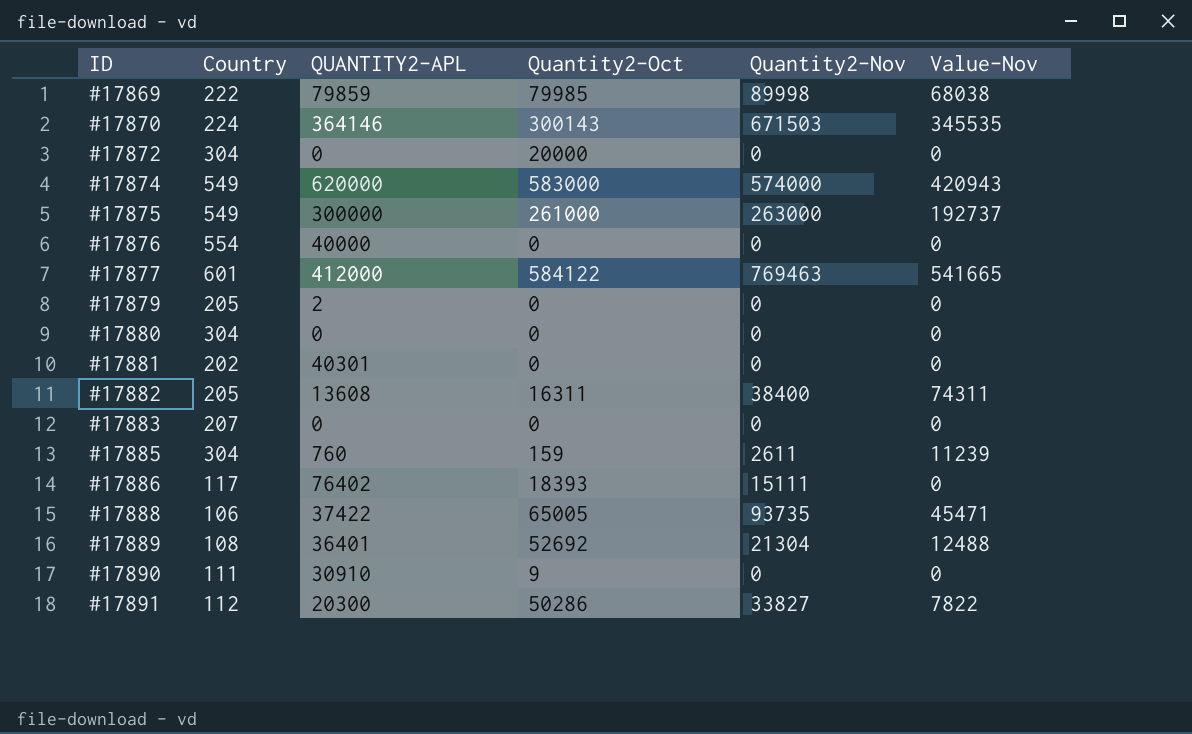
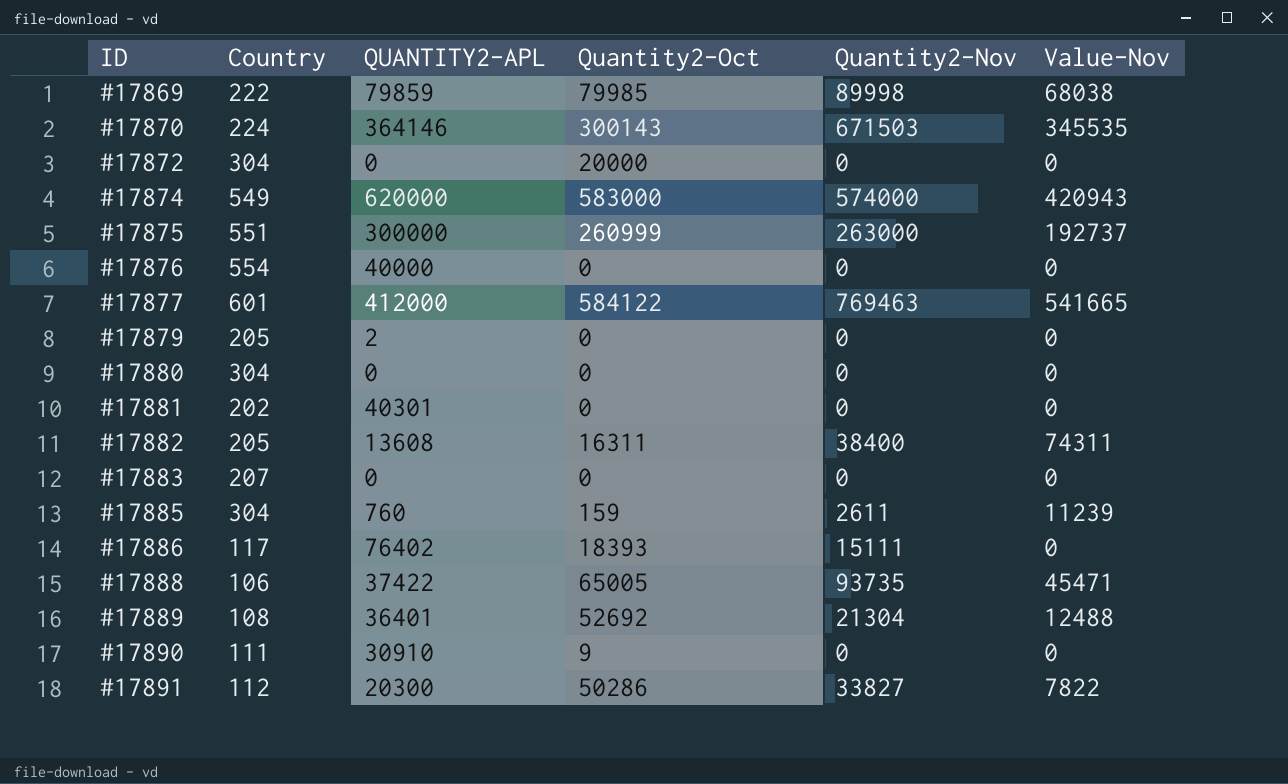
#17875 | Country: 549 -> 551
#17875 | Quantity2-Oct: 261000 -> 260999

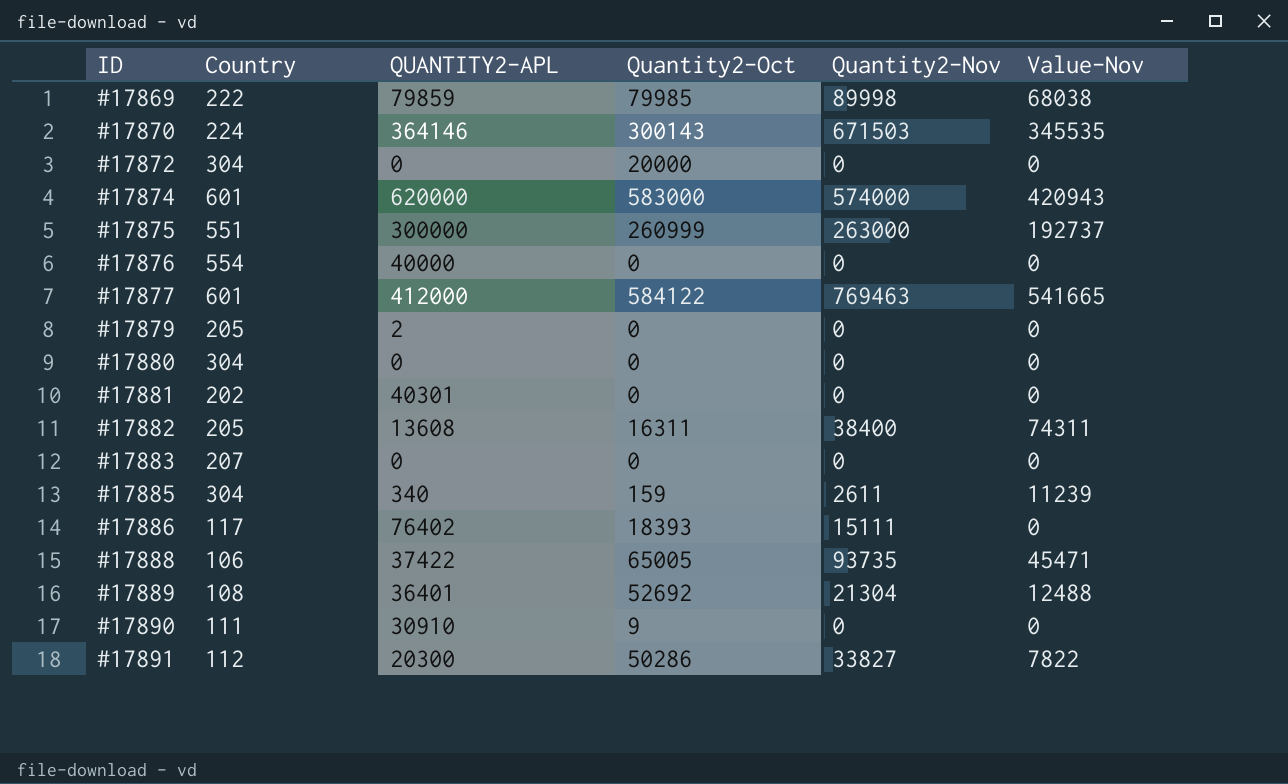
#17874 | Country: 549 -> 601
#17885 | QUANTITY2-APL: 760 -> 340

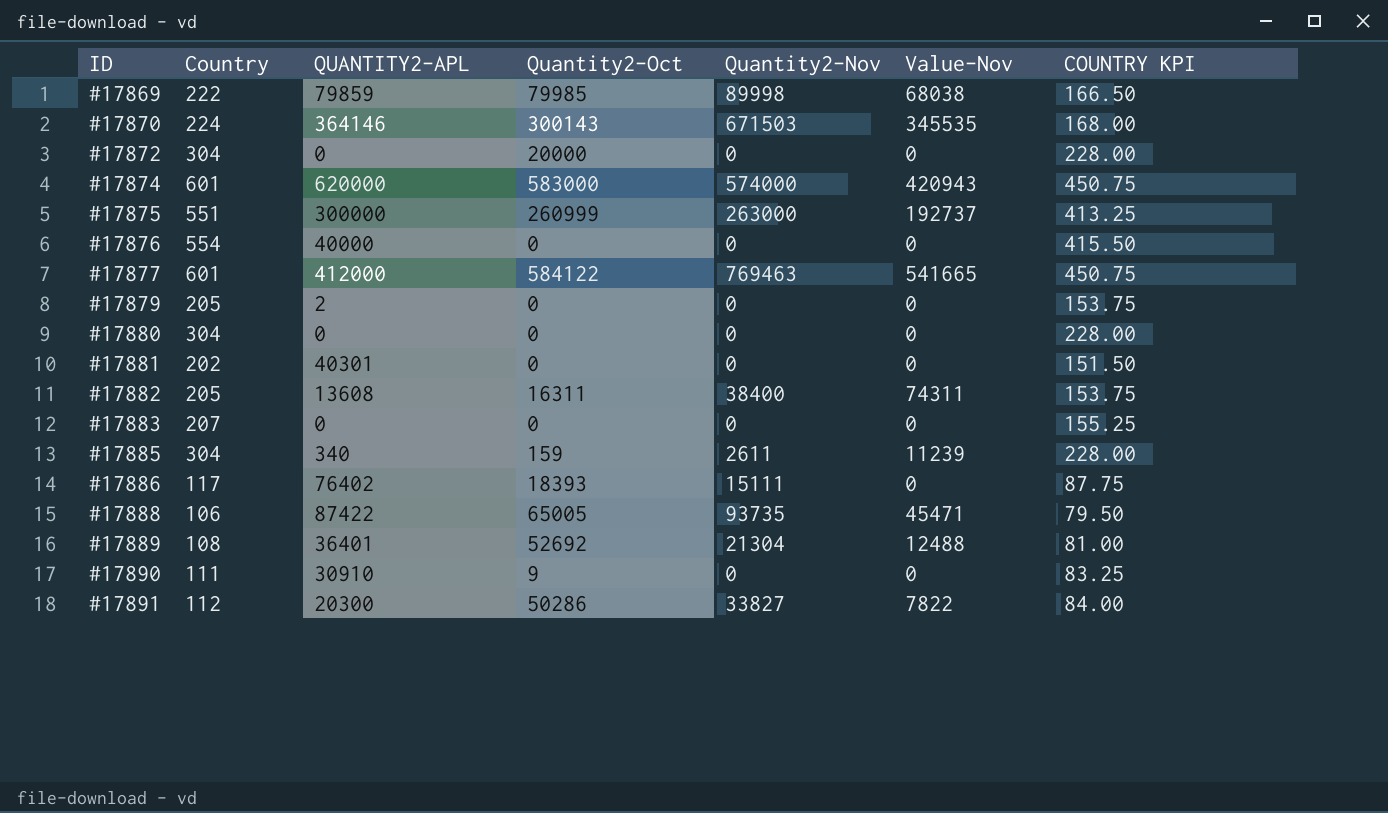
column COUNTRY KPI | formula: none -> [Country] * 0.75
#17888 | QUANTITY2-APL: 37422 -> 87422

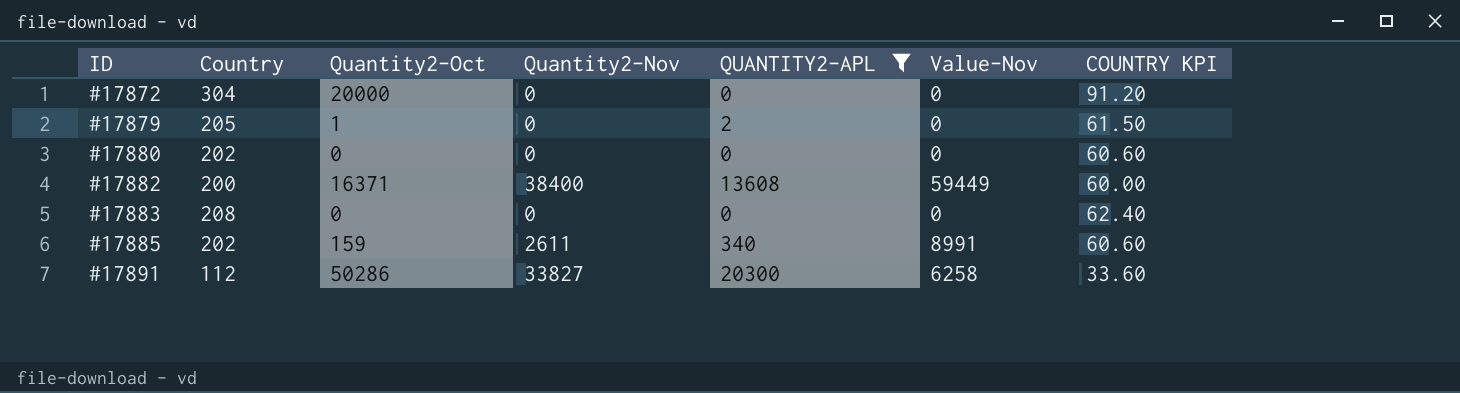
filter: none -> QUANTITY2-APL <= 20300
column QUANTITY2-APL | position: 3 -> 5
column COUNTRY KPI | formula: [Country] * 0.75 -> [Country] * 0.3
#17879 | Quantity2-Oct: 0 -> 1
#17880 | Country: 304 -> 202
#17882 | Country: 205 -> 200
#17882 | Quantity2-Oct: 16311 -> 16371
#17882 | Value-Nov: 74311 -> 59449
#17883 | Country: 207 -> 208
#17885 | Country: 304 -> 202
#17885 | Value-Nov: 11239 -> 8991
#17891 | Value-Nov: 7822 -> 6258

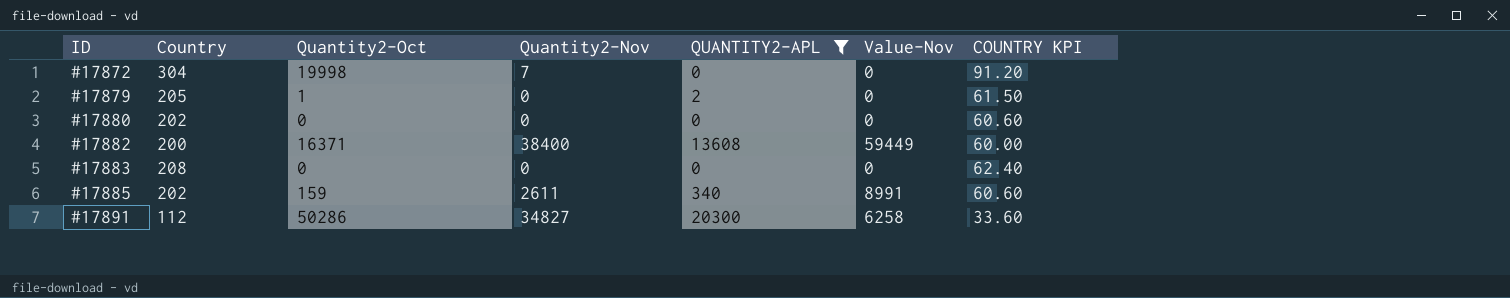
#17872 | Quantity2-Oct: 20000 -> 19998
#17872 | Quantity2-Nov: 0 -> 7
#17891 | Quantity2-Nov: 33827 -> 34827

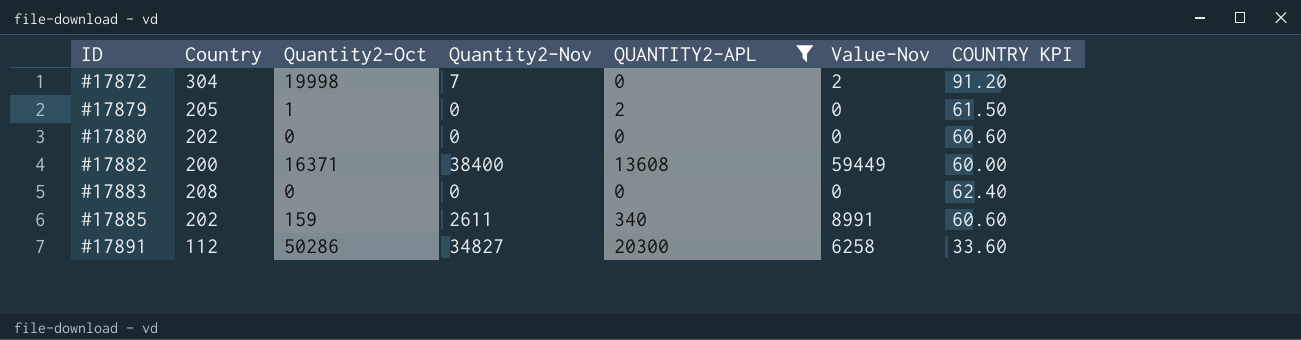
#17872 | Value-Nov: 0 -> 2

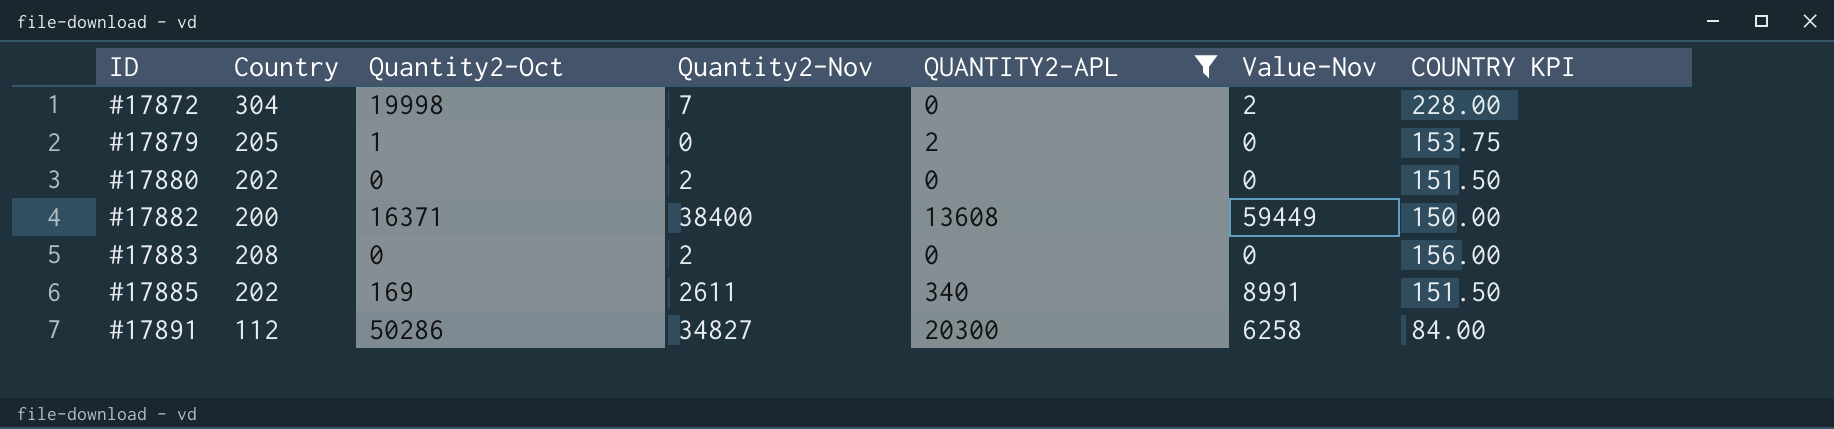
column COUNTRY KPI | formula: [Country] * 0.3 -> [Country] * 0.75
#17880 | Quantity2-Nov: 0 -> 2
#17883 | Quantity2-Nov: 0 -> 2
#17885 | Quantity2-Oct: 159 -> 169

